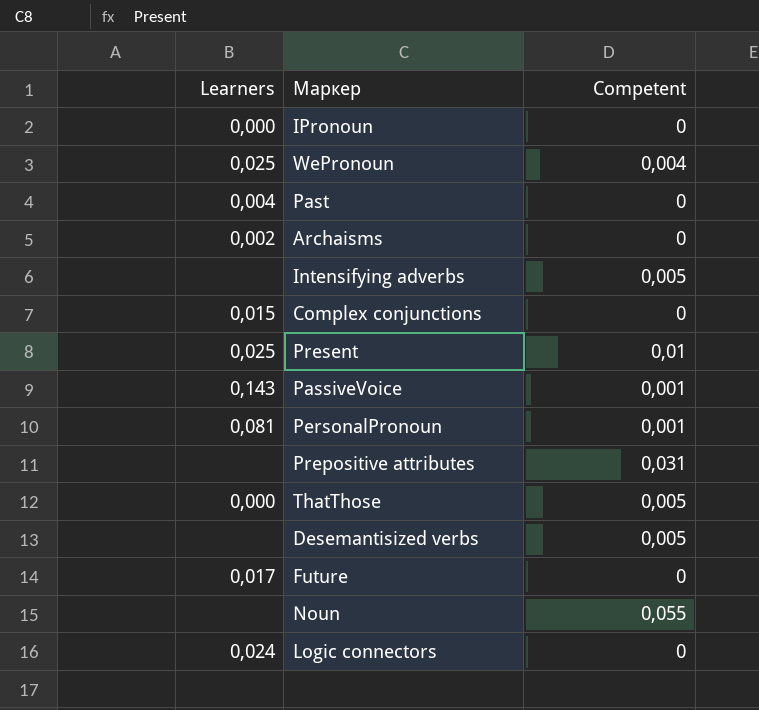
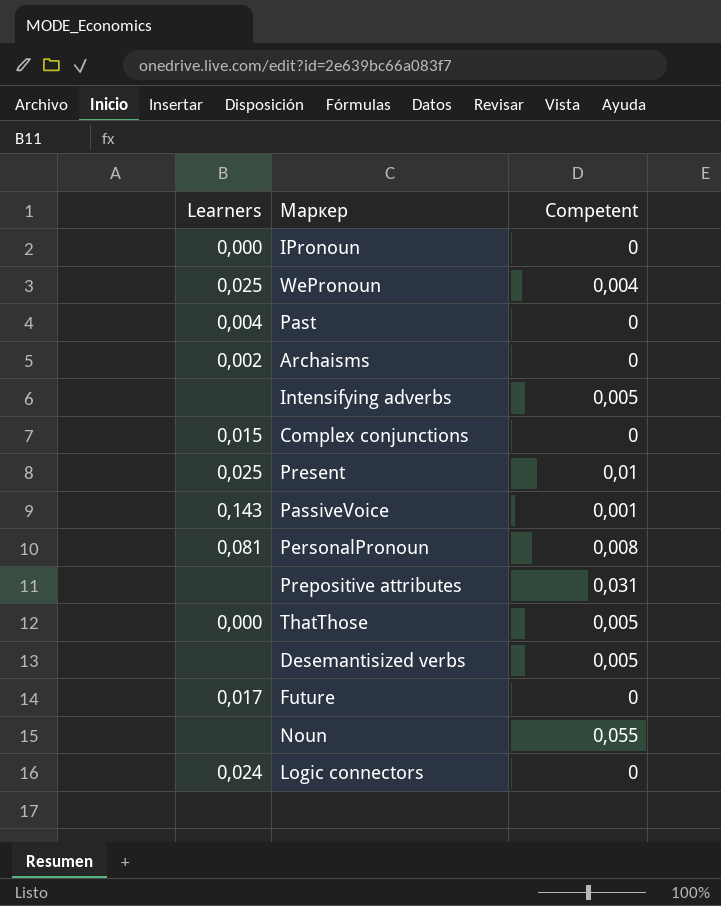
PersonalPronoun | Competent: 0,001 -> 0,008

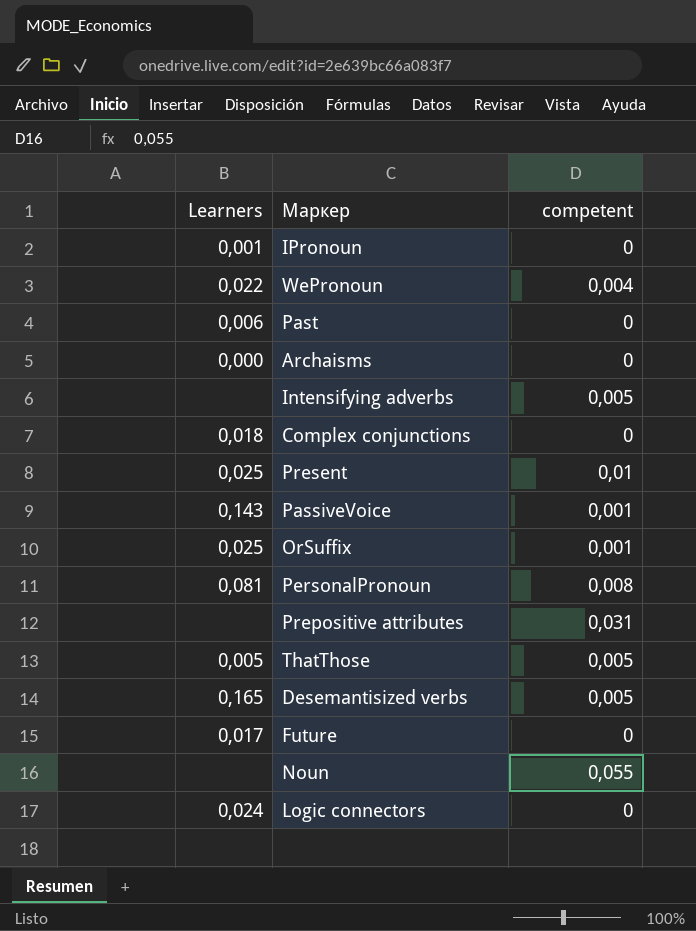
column name: Competent -> competent
IPronoun | Learners: 0,000 -> 0,001
WePronoun | Learners: 0,025 -> 0,022
Past | Learners: 0,004 -> 0,006
Archaisms | Learners: 0,002 -> 0,000
Complex conjunctions | Learners: 0,015 -> 0,018
row OrSuffix: none -> 0,025 | 0,001
ThatThose | Learners: 0,000 -> 0,005
Desemantisized verbs | Learners: none -> 0,165

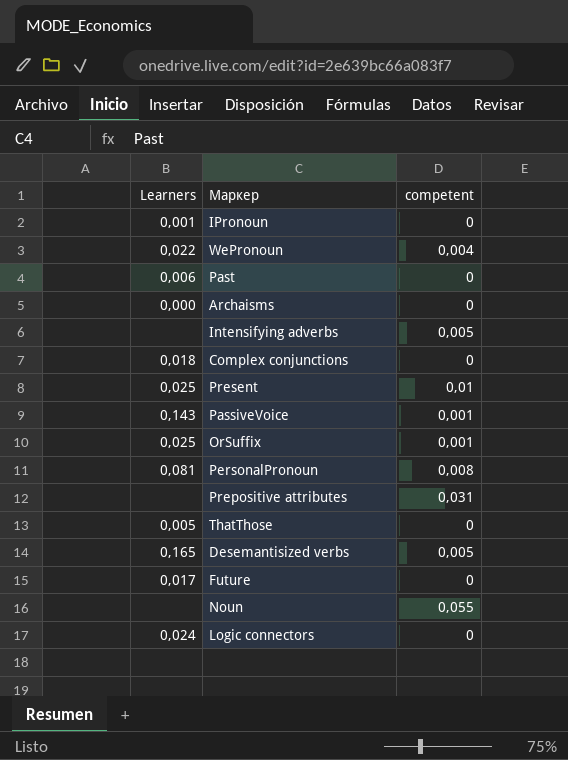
ThatThose | competent: 0,005 -> 0

